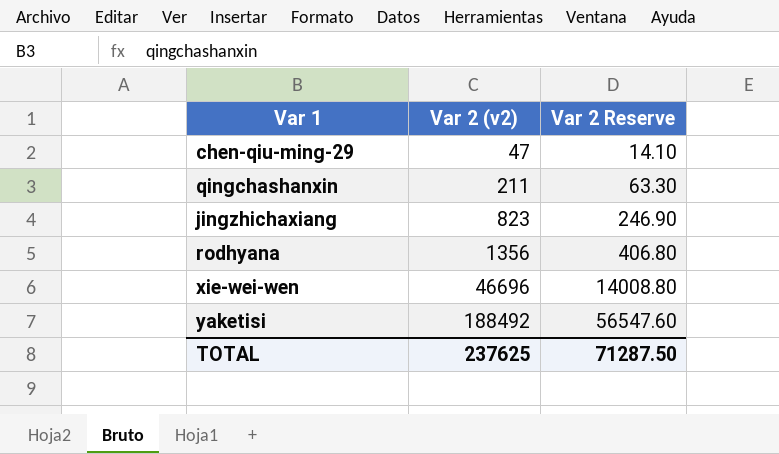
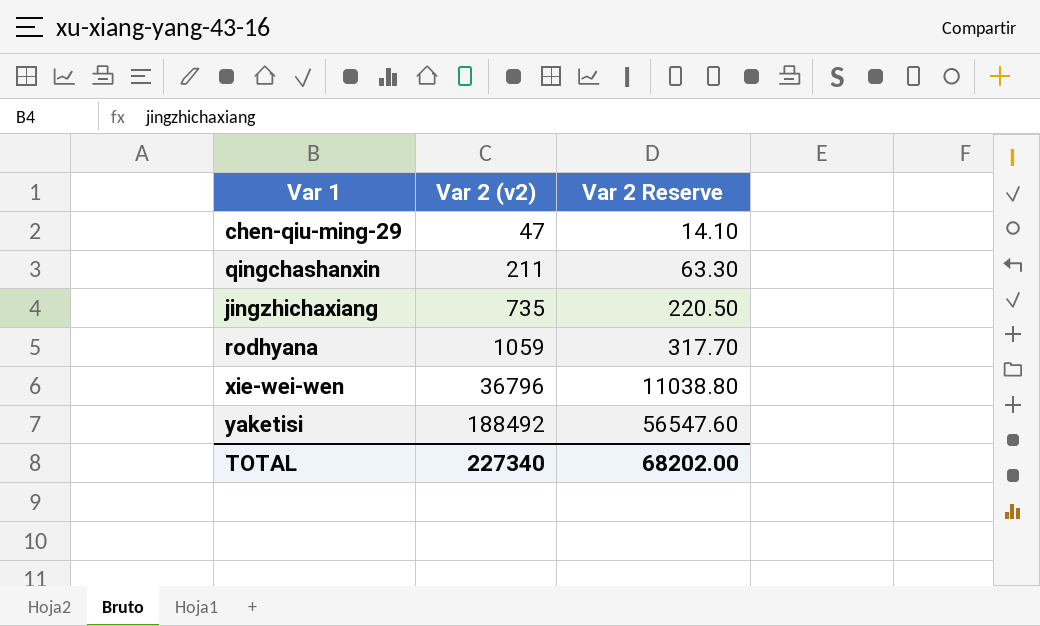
jingzhichaxiang | Var 2 (v2): 823 -> 735
jingzhichaxiang | Var 2 Reserve: 246.90 -> 220.50
rodhyana | Var 2 (v2): 1356 -> 1059
rodhyana | Var 2 Reserve: 406.80 -> 317.70
xie-wei-wen | Var 2 (v2): 46696 -> 36796
xie-wei-wen | Var 2 Reserve: 14008.80 -> 11038.80
TOTAL | Var 2 (v2): 237625 -> 227340
TOTAL | Var 2 Reserve: 71287.50 -> 68202.00

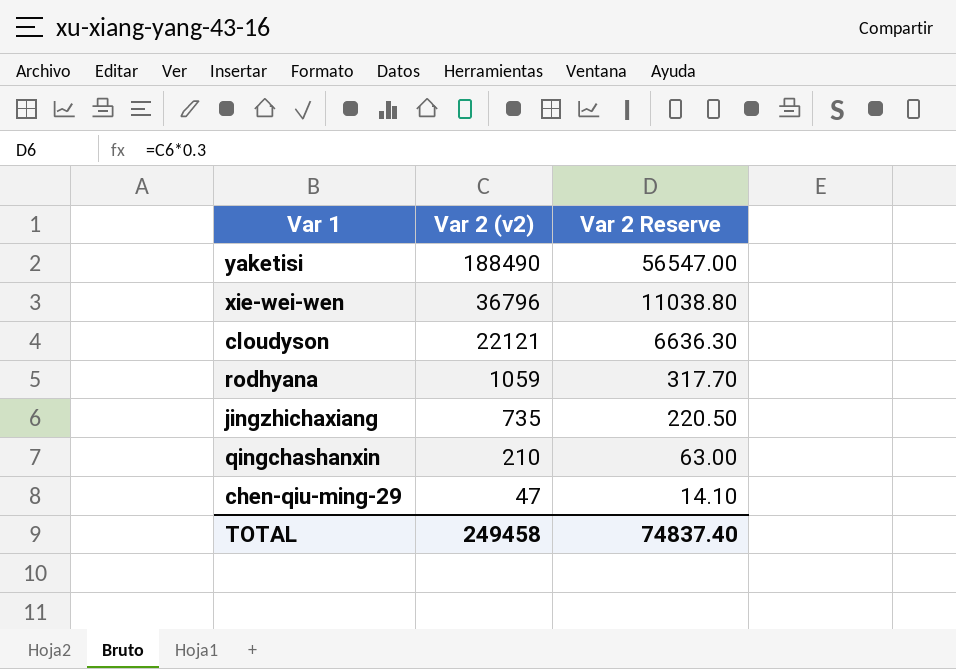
row order: Var 2 (v2) ascending -> Var 2 (v2) descending
yaketisi | Var 2 (v2): 188492 -> 188490
yaketisi | Var 2 Reserve: 56547.60 -> 56547.00
row cloudyson: none -> 22121 | 6636.30
qingchashanxin | Var 2 (v2): 211 -> 210
qingchashanxin | Var 2 Reserve: 63.30 -> 63.00
TOTAL | Var 2 (v2): 227340 -> 249458
TOTAL | Var 2 Reserve: 68202.00 -> 74837.40

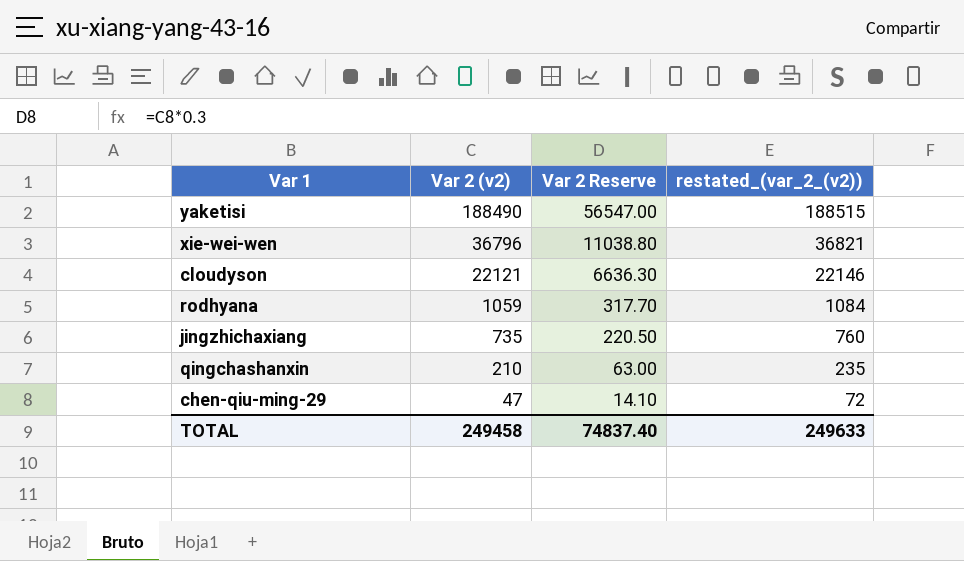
column restated_(var_2_(v2)) | formula: none -> [Var 2 (v2)] + 25

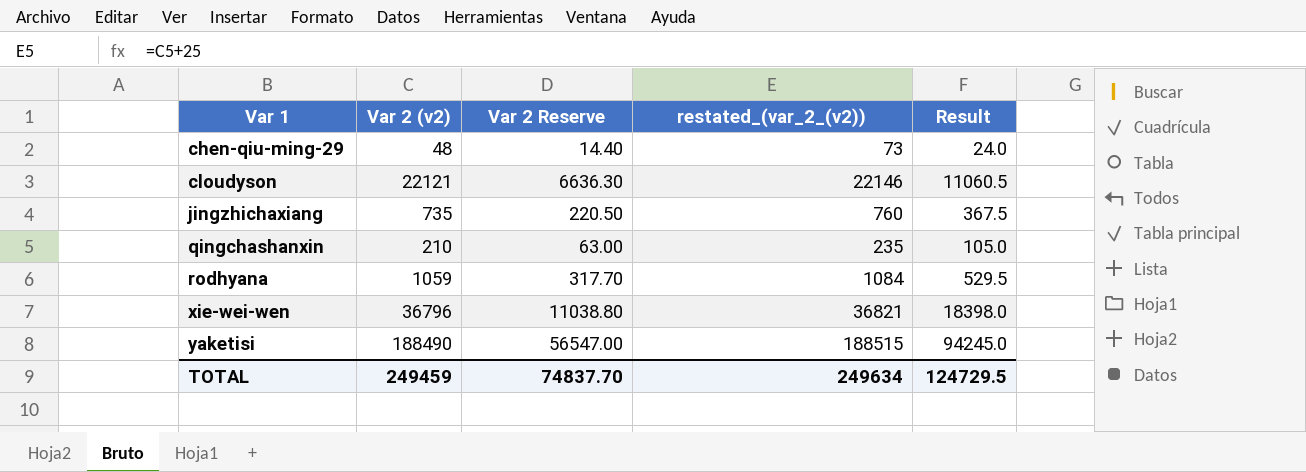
row order: Var 2 (v2) descending -> Var 1 ascending
column Result | formula: none -> [Var 2 (v2)] * 0.5
chen-qiu-ming-29 | Var 2 (v2): 47 -> 48
chen-qiu-ming-29 | Var 2 Reserve: 14.10 -> 14.40
chen-qiu-ming-29 | restated_(var_2_(v2)): 72 -> 73
TOTAL | Var 2 (v2): 249458 -> 249459
TOTAL | Var 2 Reserve: 74837.40 -> 74837.70
TOTAL | restated_(var_2_(v2)): 249633 -> 249634

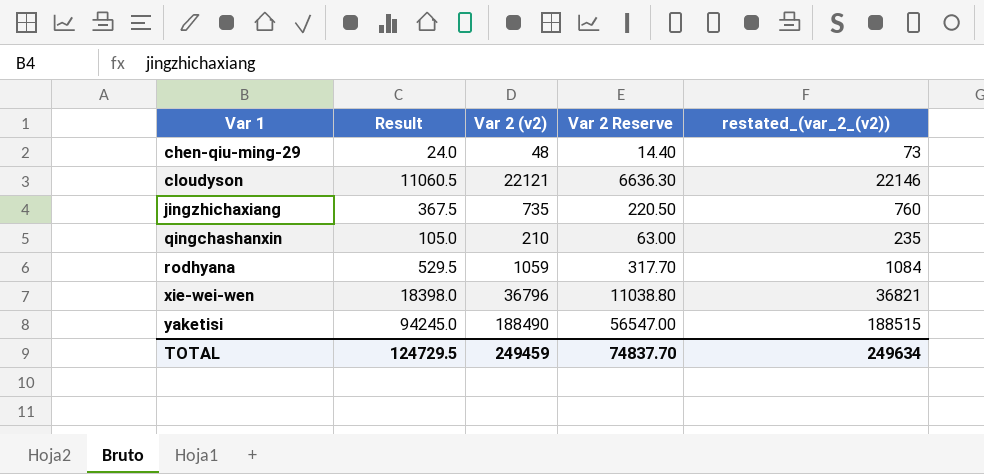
column Result | position: 5 -> 2

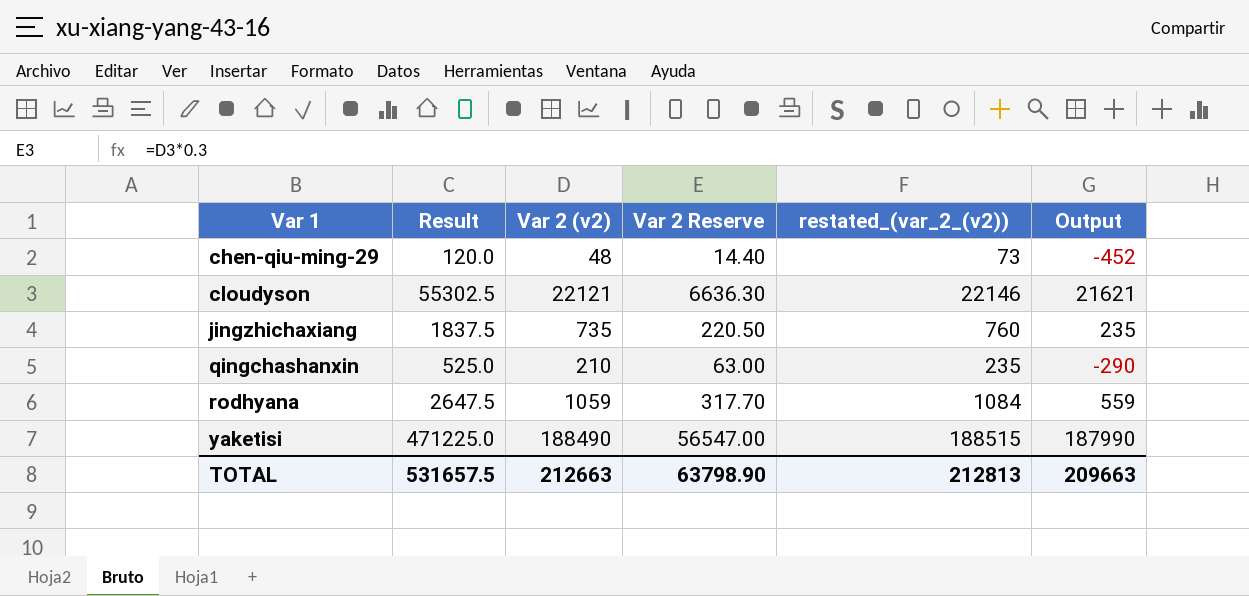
column Result | formula: [Var 2 (v2)] * 0.5 -> [Var 2 (v2)] * 2.5
column Output | formula: none -> [Var 2 (v2)] - 500
row xie-wei-wen: 18398.0 | 36796 | 11038.80 | 36821 -> none
TOTAL | Result: 124729.5 -> 531657.5
TOTAL | Var 2 (v2): 249459 -> 212663
TOTAL | Var 2 Reserve: 74837.70 -> 63798.90
TOTAL | restated_(var_2_(v2)): 249634 -> 212813

